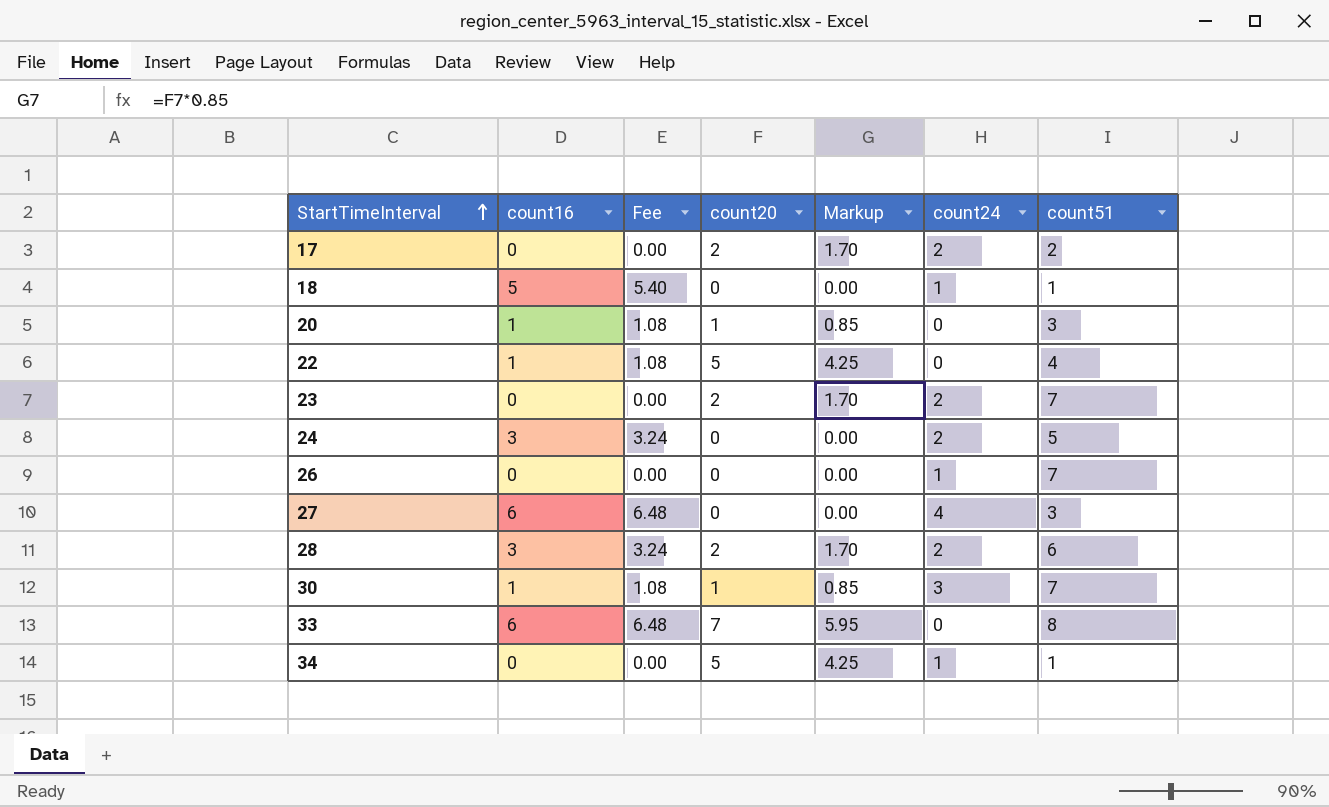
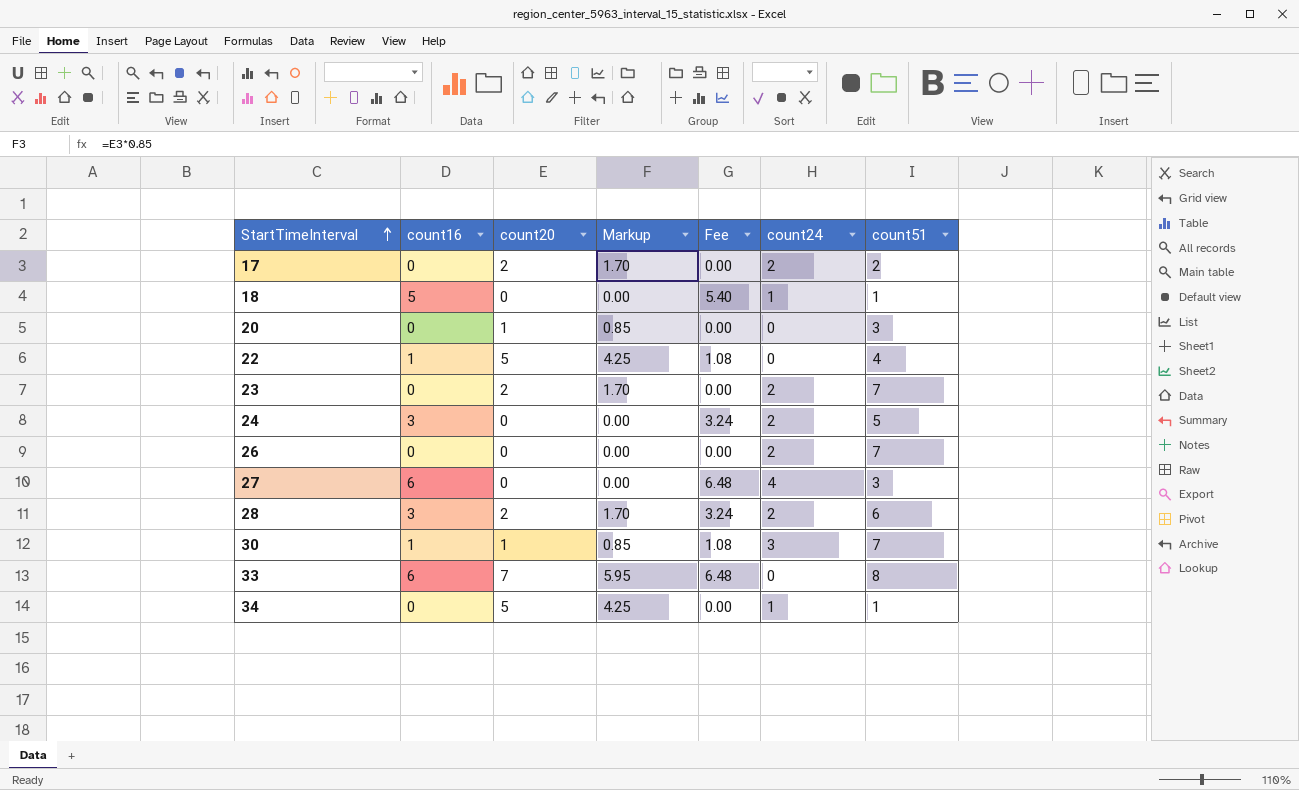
column Fee | position: 3 -> 5
20 | count16: 1 -> 0
20 | Fee: 1.08 -> 0.00
26 | count24: 1 -> 2

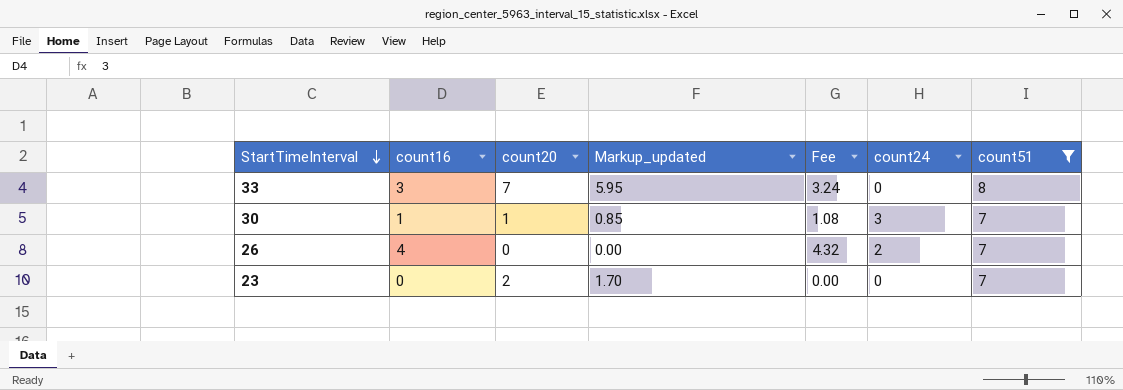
filter: none -> count51 >= 7
row order: StartTimeInterval ascending -> StartTimeInterval descending
column name: Markup -> Markup_updated
33 | count16: 6 -> 3
33 | Fee: 6.48 -> 3.24
26 | count16: 0 -> 4
26 | Fee: 0.00 -> 4.32
23 | count24: 2 -> 0

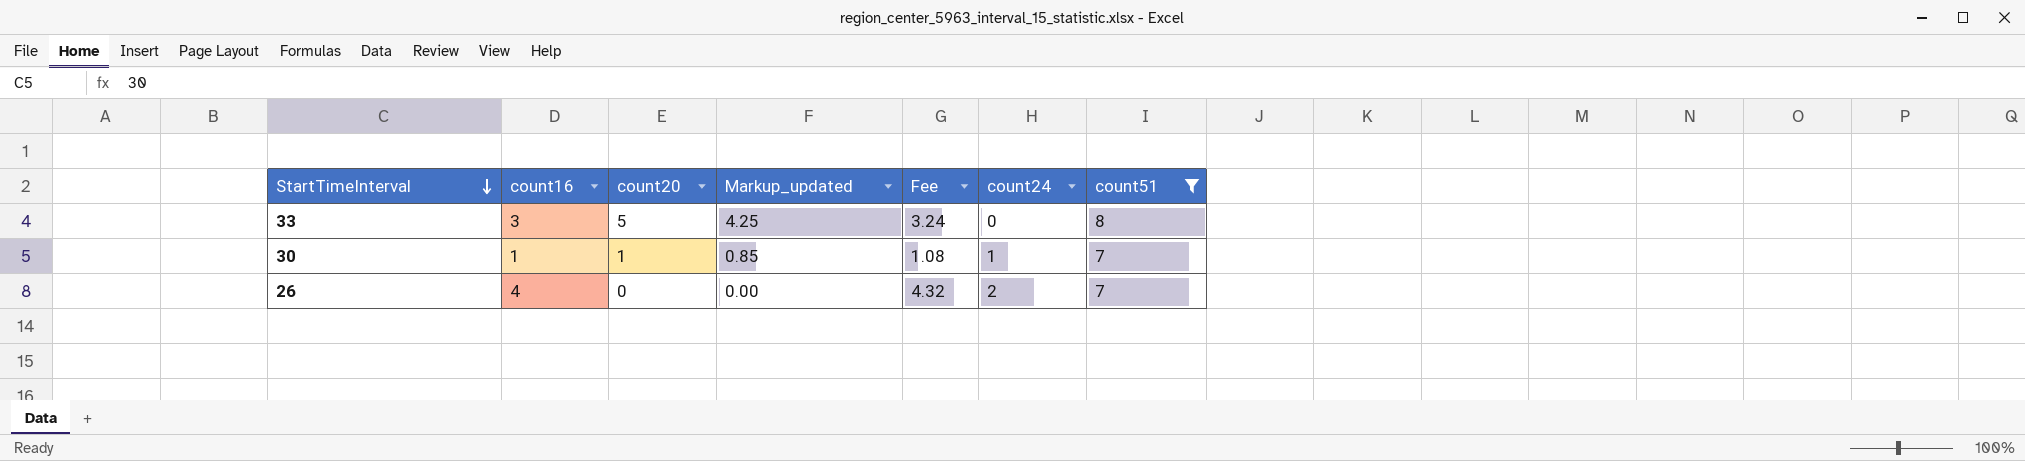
row 23: 0 | 2 | 1.70 | 0.00 | 0 | 7 -> none
33 | count20: 7 -> 5
33 | Markup_updated: 5.95 -> 4.25
30 | count24: 3 -> 1

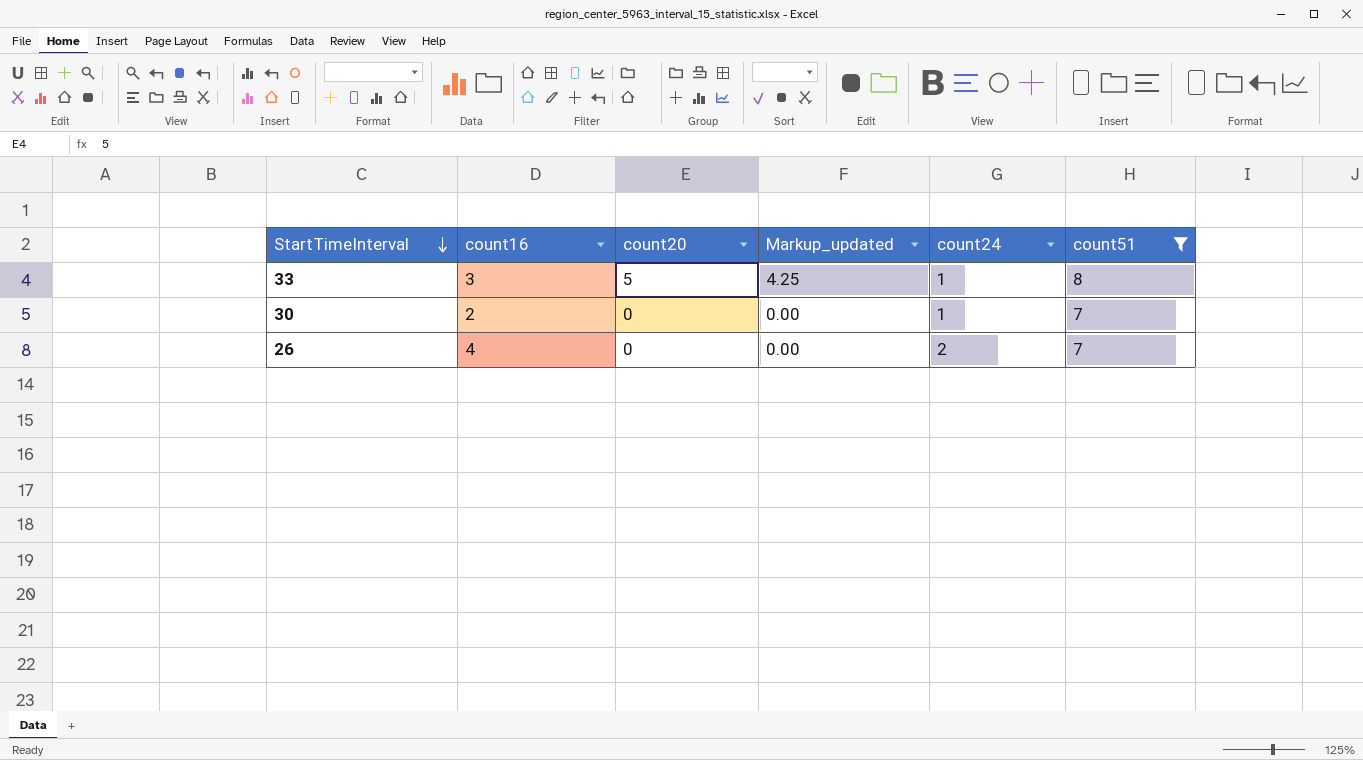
column Fee | formula: [count16] * 1.08 -> none
33 | count24: 0 -> 1
30 | count16: 1 -> 2
30 | count20: 1 -> 0
30 | Markup_updated: 0.85 -> 0.00

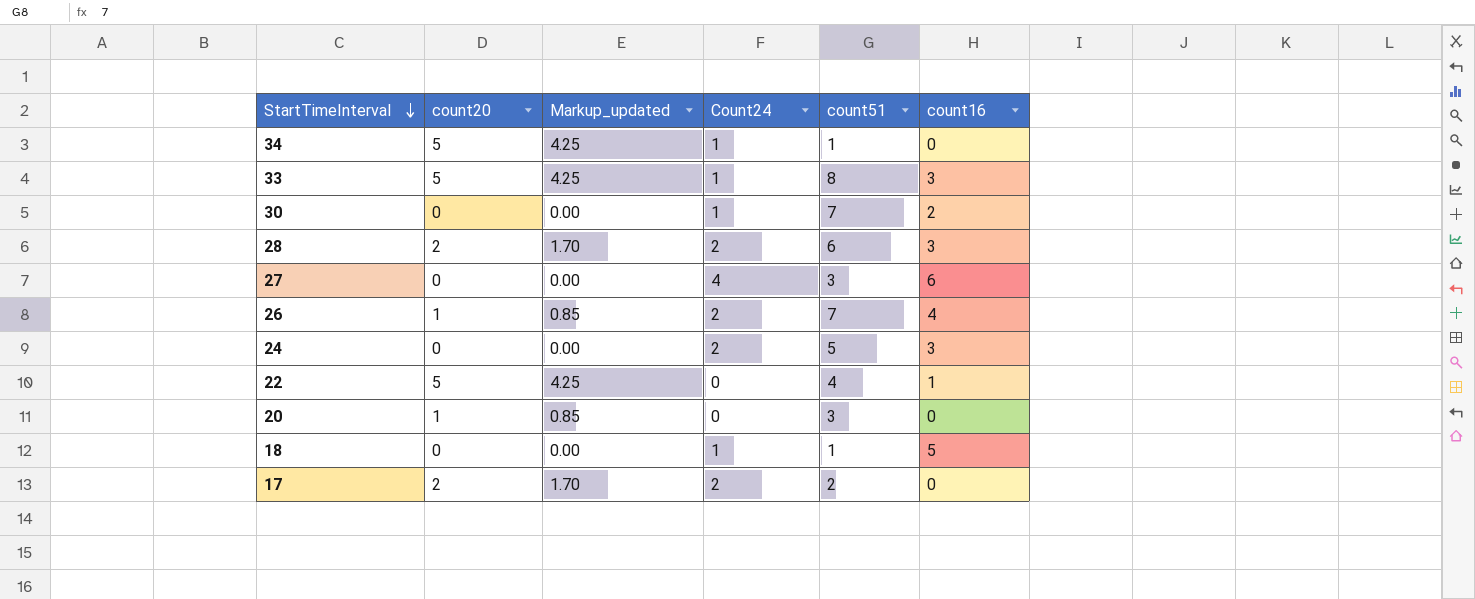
filter: count51 >= 7 -> none
column name: count24 -> Count24
column count16 | position: 2 -> 6
26 | count20: 0 -> 1
26 | Markup_updated: 0.00 -> 0.85

